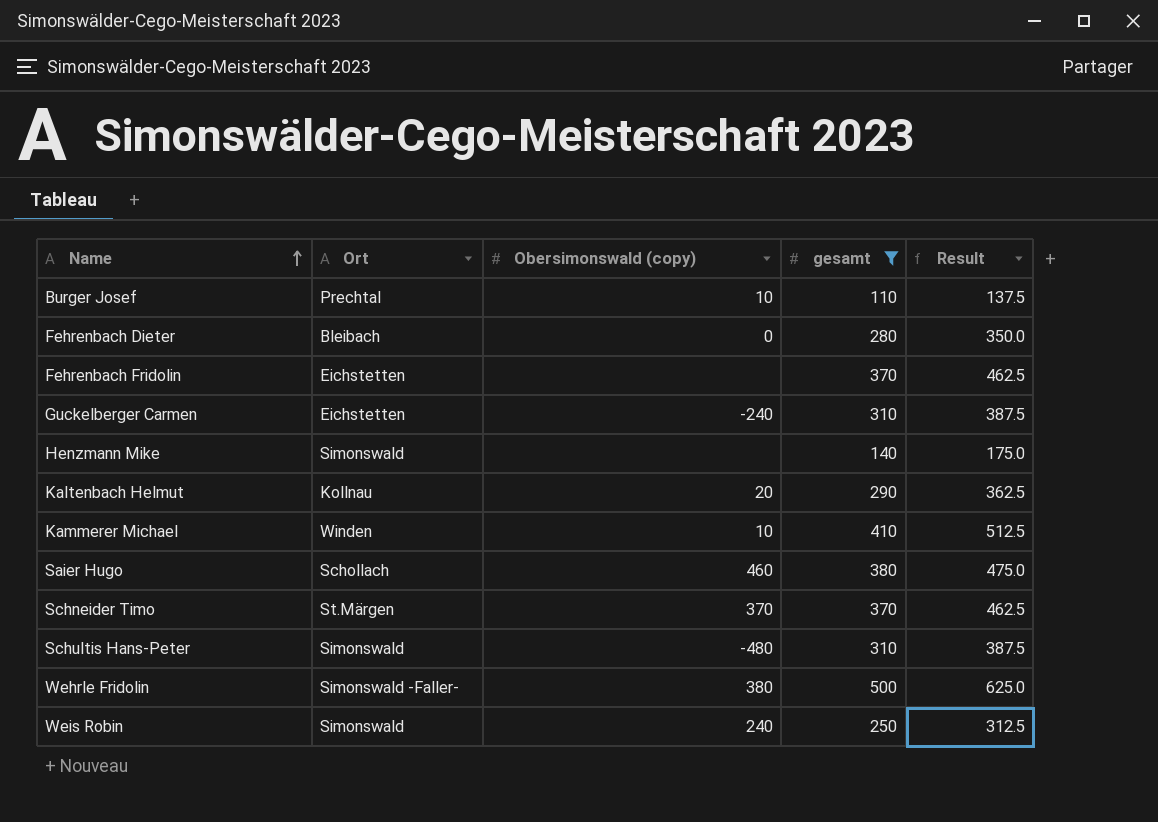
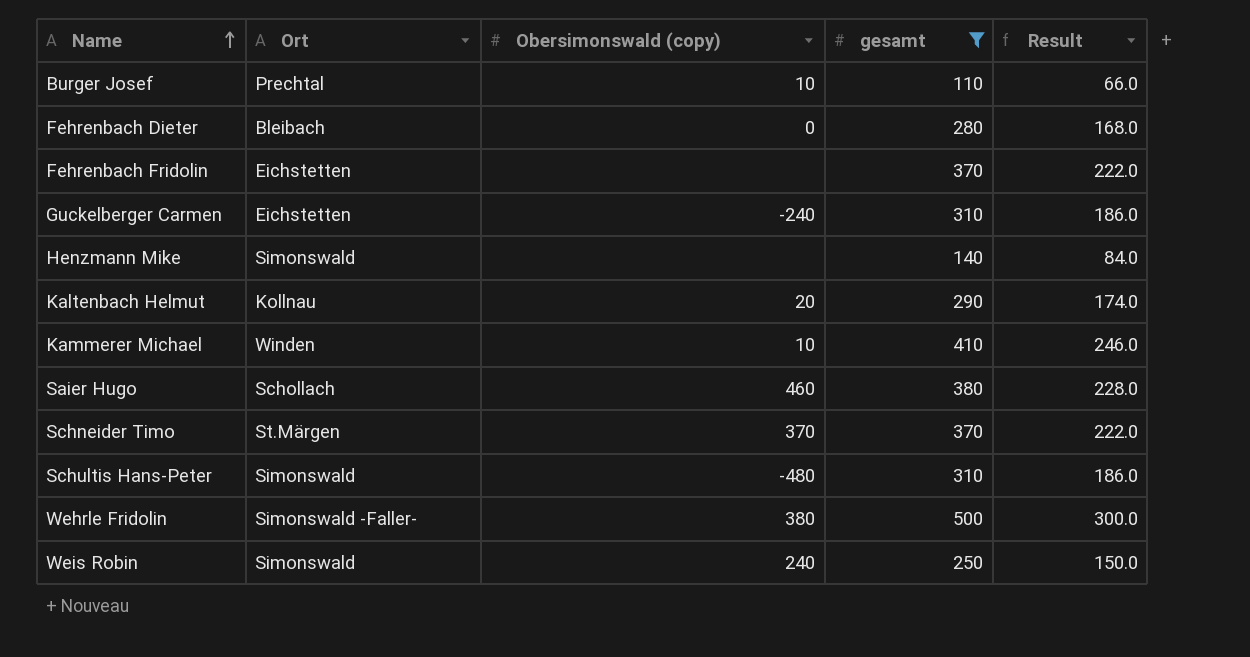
column Result | formula: [gesamt] * 1.25 -> [gesamt] * 0.6

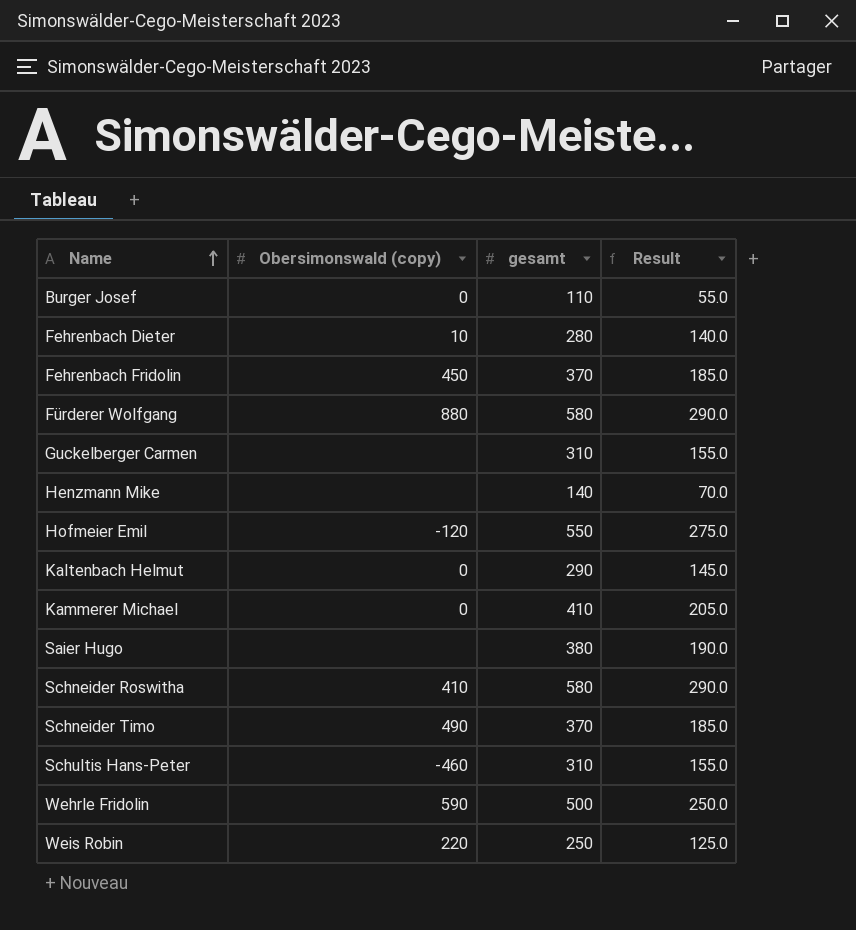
filter: gesamt <= 500 -> none
column Ort | position: 2 -> none
column Result | formula: [gesamt] * 0.6 -> [gesamt] * 0.5
Burger Josef | Obersimonswald (copy): 10 -> 0
Fehrenbach Dieter | Obersimonswald (copy): 0 -> 10
Fehrenbach Fridolin | Obersimonswald (copy): none -> 450
Guckelberger Carmen | Obersimonswald (copy): -240 -> none
Kaltenbach Helmut | Obersimonswald (copy): 20 -> 0
Kammerer Michael | Obersimonswald (copy): 10 -> 0
Saier Hugo | Obersimonswald (copy): 460 -> none
Schneider Timo | Obersimonswald (copy): 370 -> 490
Schultis Hans-Peter | Obersimonswald (copy): -480 -> -460
Wehrle Fridolin | Obersimonswald (copy): 380 -> 590
Weis Robin | Obersimonswald (copy): 240 -> 220

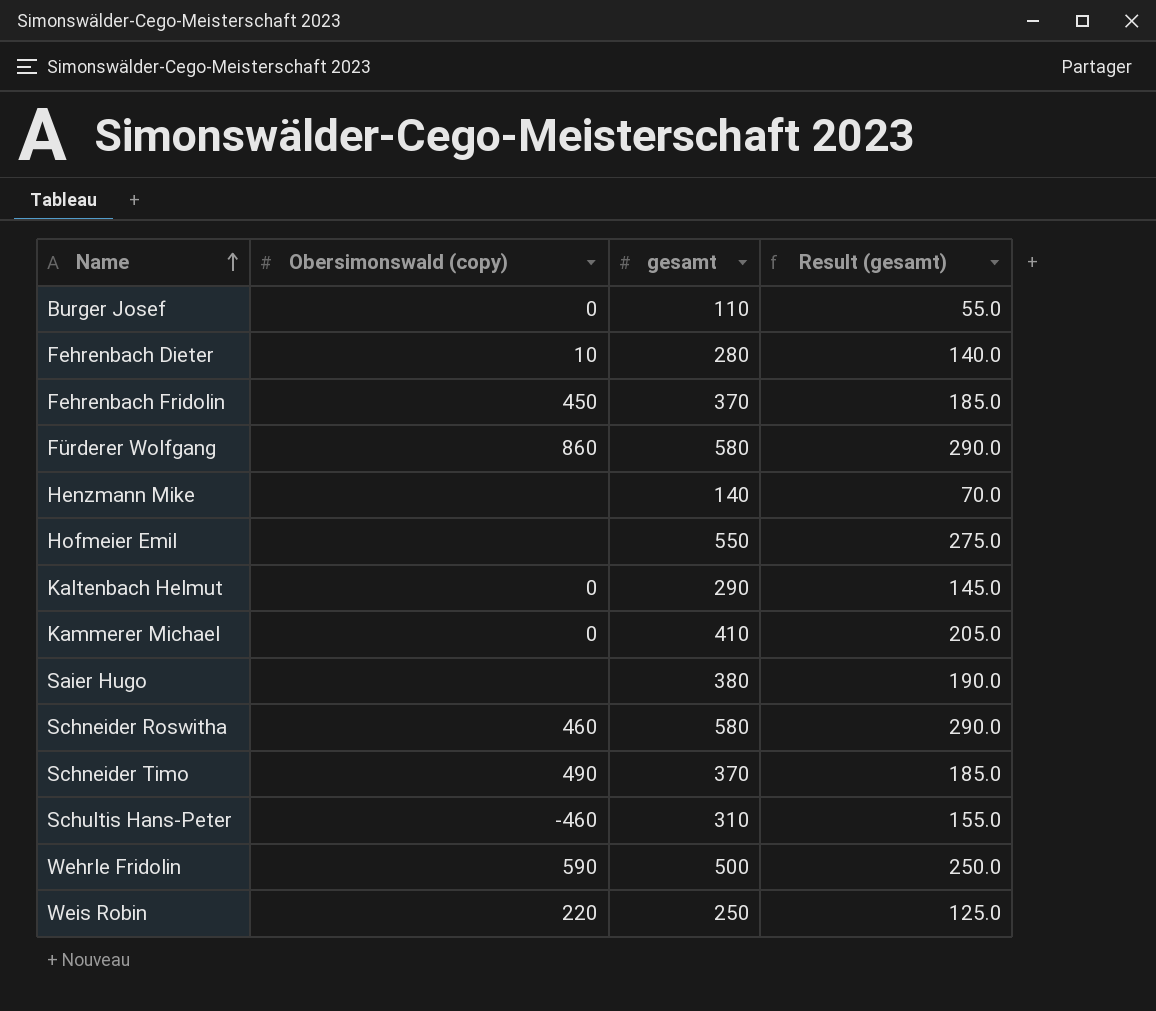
column name: Result -> Result (gesamt)
row Guckelberger Carmen: none | 310 | 155.0 -> none
Fürderer Wolfgang | Obersimonswald (copy): 880 -> 860
Hofmeier Emil | Obersimonswald (copy): -120 -> none
Schneider Roswitha | Obersimonswald (copy): 410 -> 460

